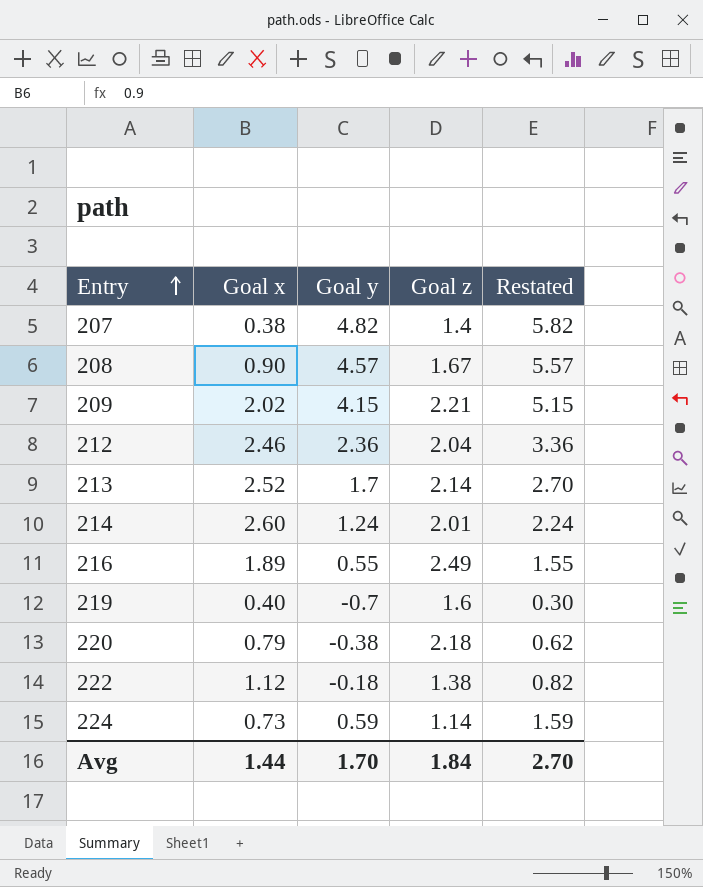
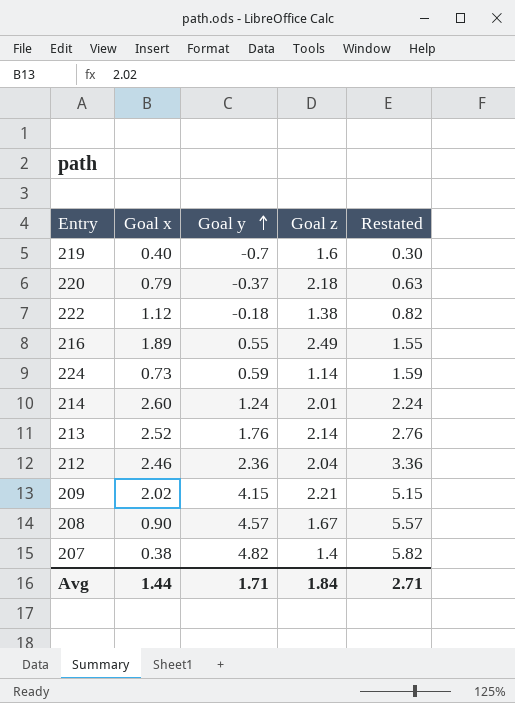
row order: Entry ascending -> Goal y ascending
220 | Goal y: -0.38 -> -0.37
220 | Restated: 0.62 -> 0.63
213 | Goal y: 1.7 -> 1.76
213 | Restated: 2.70 -> 2.76
Avg | Goal y: 1.70 -> 1.71
Avg | Restated: 2.70 -> 2.71

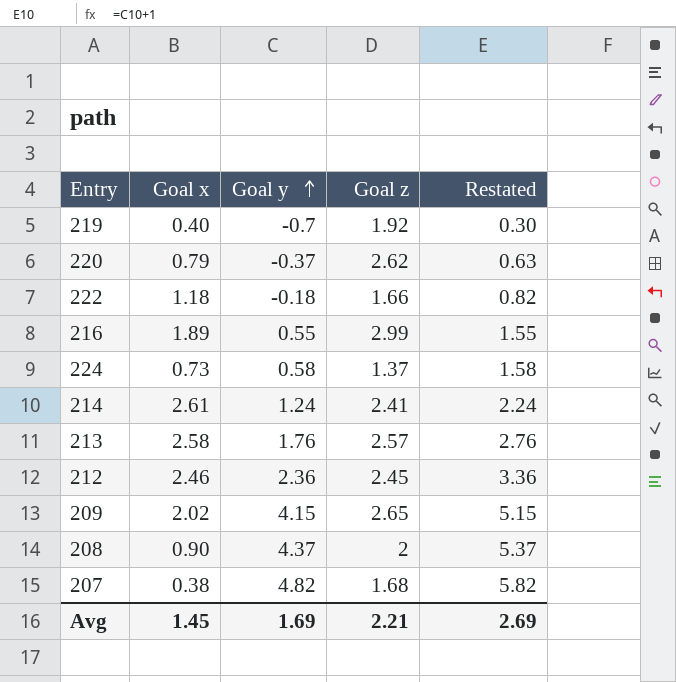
219 | Goal z: 1.6 -> 1.92
220 | Goal z: 2.18 -> 2.62
222 | Goal x: 1.12 -> 1.18
222 | Goal z: 1.38 -> 1.66
216 | Goal z: 2.49 -> 2.99
224 | Goal y: 0.59 -> 0.58
224 | Goal z: 1.14 -> 1.37
224 | Restated: 1.59 -> 1.58
214 | Goal x: 2.60 -> 2.61
214 | Goal z: 2.01 -> 2.41
213 | Goal x: 2.52 -> 2.58
213 | Goal z: 2.14 -> 2.57
212 | Goal z: 2.04 -> 2.45
209 | Goal z: 2.21 -> 2.65
208 | Goal y: 4.57 -> 4.37
208 | Goal z: 1.67 -> 2
208 | Restated: 5.57 -> 5.37
207 | Goal z: 1.4 -> 1.68
Avg | Goal x: 1.44 -> 1.45
Avg | Goal y: 1.71 -> 1.69
Avg | Goal z: 1.84 -> 2.21
Avg | Restated: 2.71 -> 2.69

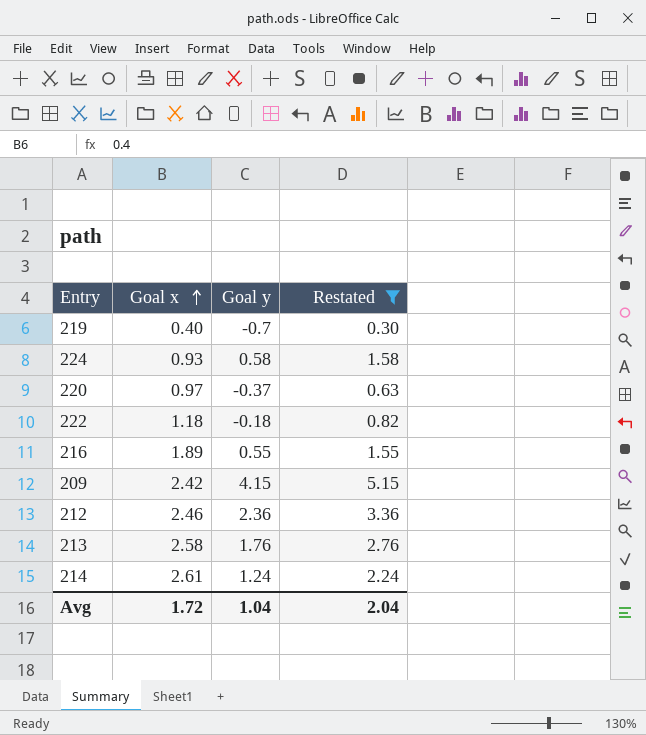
filter: none -> Restated <= 5.15
row order: Goal y ascending -> Goal x ascending
column Goal z | position: 4 -> none
224 | Goal x: 0.73 -> 0.93
220 | Goal x: 0.79 -> 0.97
209 | Goal x: 2.02 -> 2.42
Avg | Goal x: 1.45 -> 1.72
Avg | Goal y: 1.69 -> 1.04
Avg | Restated: 2.69 -> 2.04

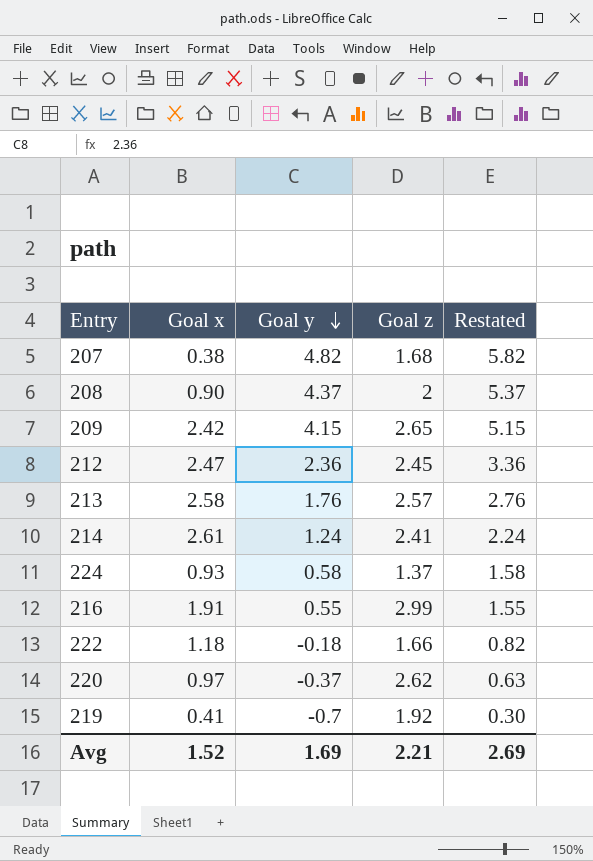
filter: Restated <= 5.15 -> none
row order: Goal x ascending -> Goal y descending
column Goal z | position: none -> 4
212 | Goal x: 2.46 -> 2.47
216 | Goal x: 1.89 -> 1.91
219 | Goal x: 0.40 -> 0.41
Avg | Goal x: 1.72 -> 1.52
Avg | Goal y: 1.04 -> 1.69
Avg | Restated: 2.04 -> 2.69

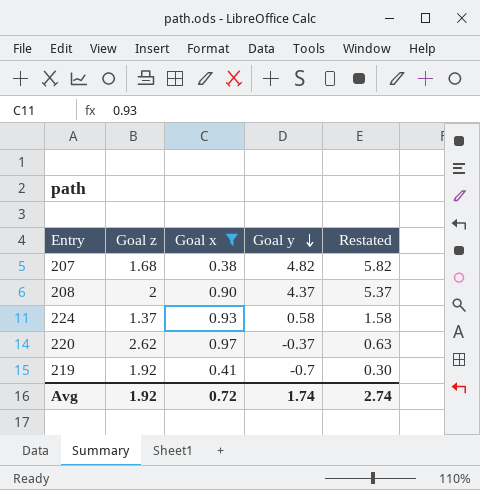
filter: none -> Goal x <= 0.97
column Goal z | position: 4 -> 2
Avg | Goal z: 2.21 -> 1.92
Avg | Goal x: 1.52 -> 0.72
Avg | Goal y: 1.69 -> 1.74
Avg | Restated: 2.69 -> 2.74

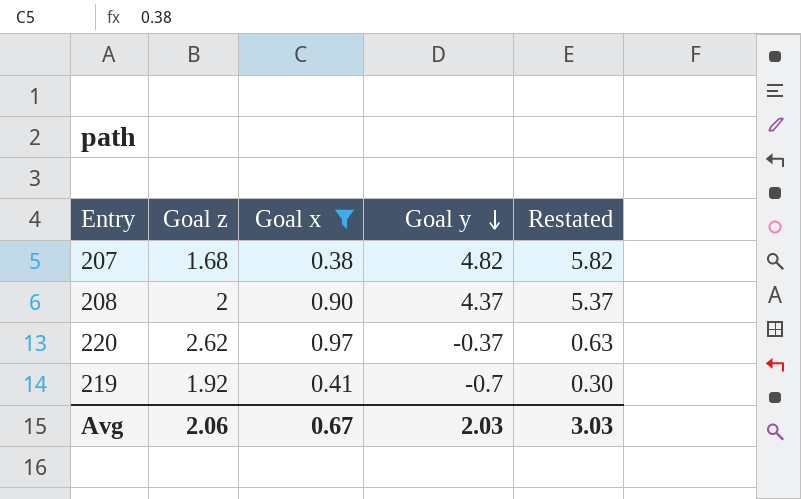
row 224: 1.37 | 0.93 | 0.58 | 1.58 -> none
Avg | Goal z: 1.92 -> 2.06
Avg | Goal x: 0.72 -> 0.67
Avg | Goal y: 1.74 -> 2.03
Avg | Restated: 2.74 -> 3.03

